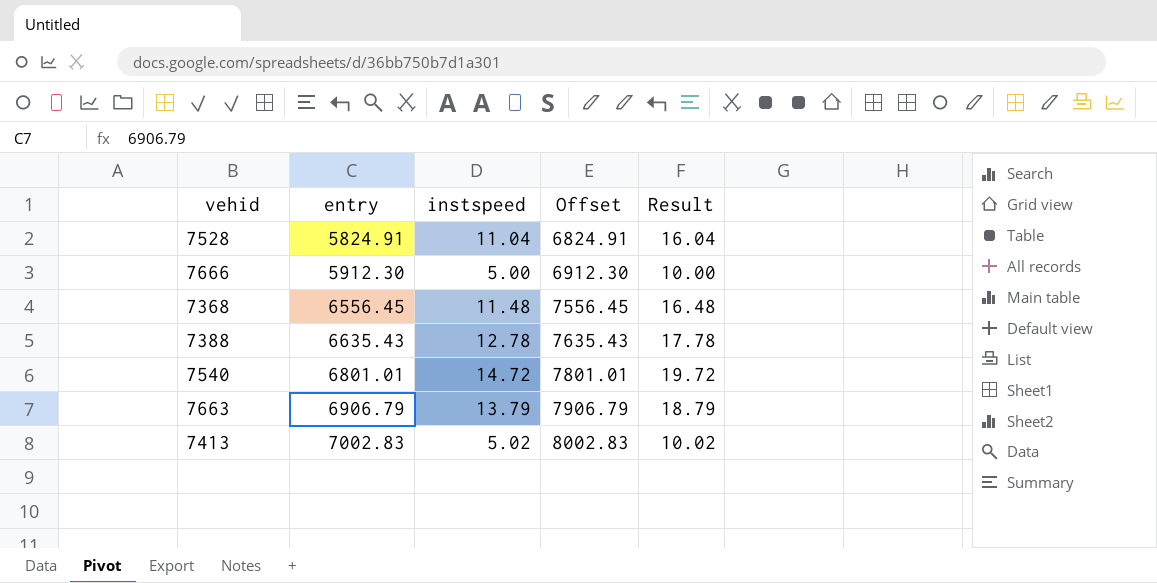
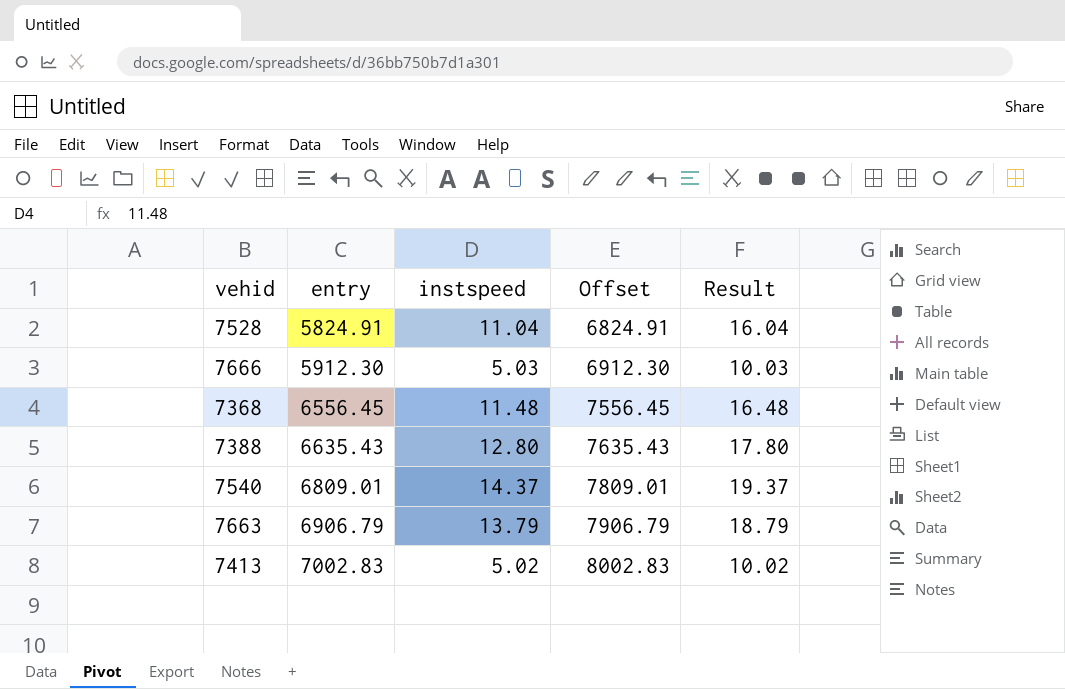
7666 | instspeed: 5.00 -> 5.03
7666 | Result: 10.00 -> 10.03
7388 | instspeed: 12.78 -> 12.80
7388 | Result: 17.78 -> 17.80
7540 | entry: 6801.01 -> 6809.01
7540 | instspeed: 14.72 -> 14.37
7540 | Offset: 7801.01 -> 7809.01
7540 | Result: 19.72 -> 19.37

